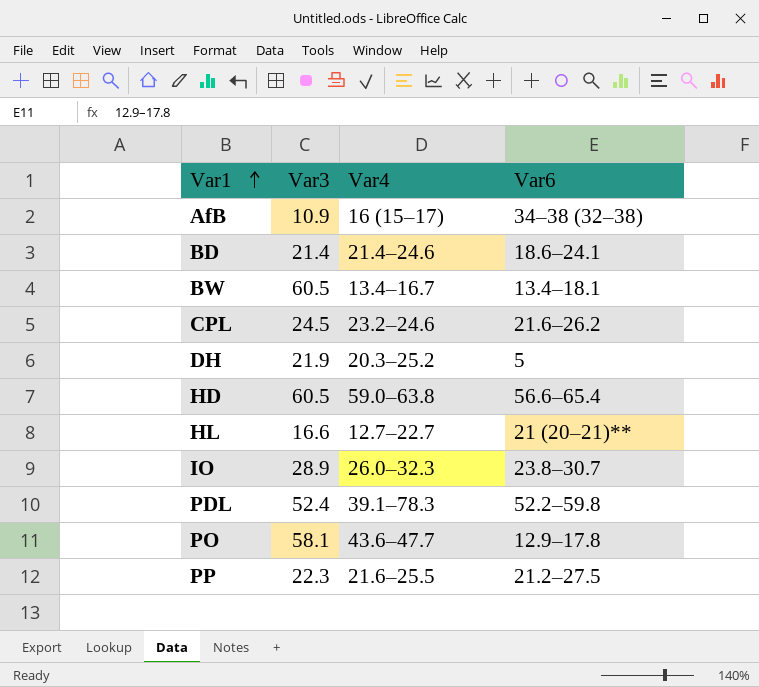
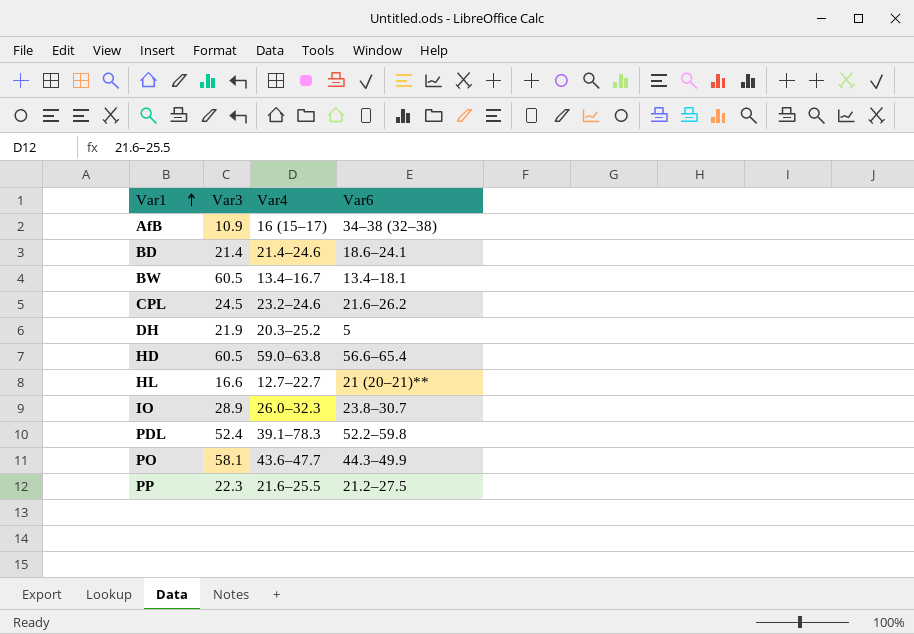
PO | Var6: 12.9–17.8 -> 44.3–49.9

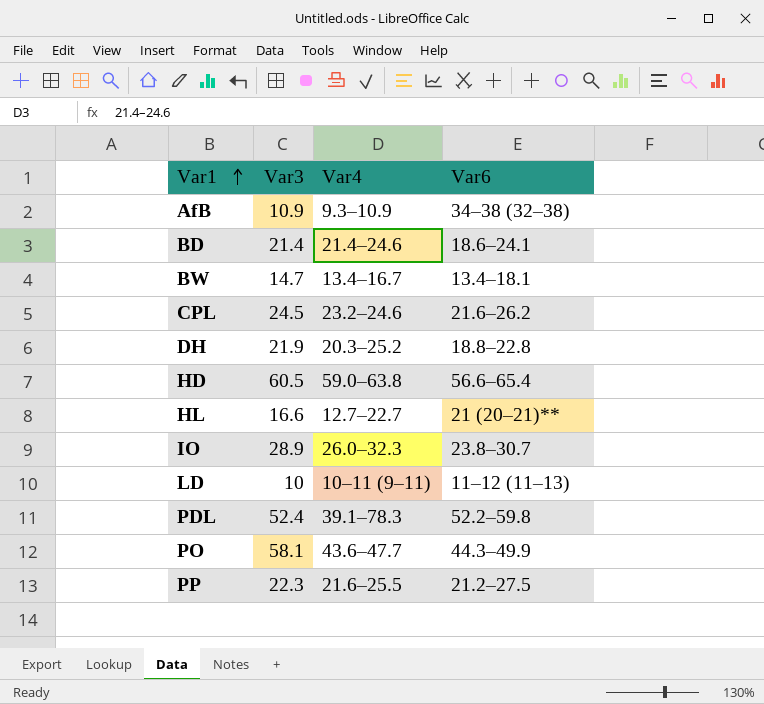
AfB | Var4: 16 (15–17) -> 9.3–10.9
BW | Var3: 60.5 -> 14.7
DH | Var6: 5 -> 18.8–22.8
row LD: none -> 10 | 10–11 (9–11) | 11–12 (11–13)

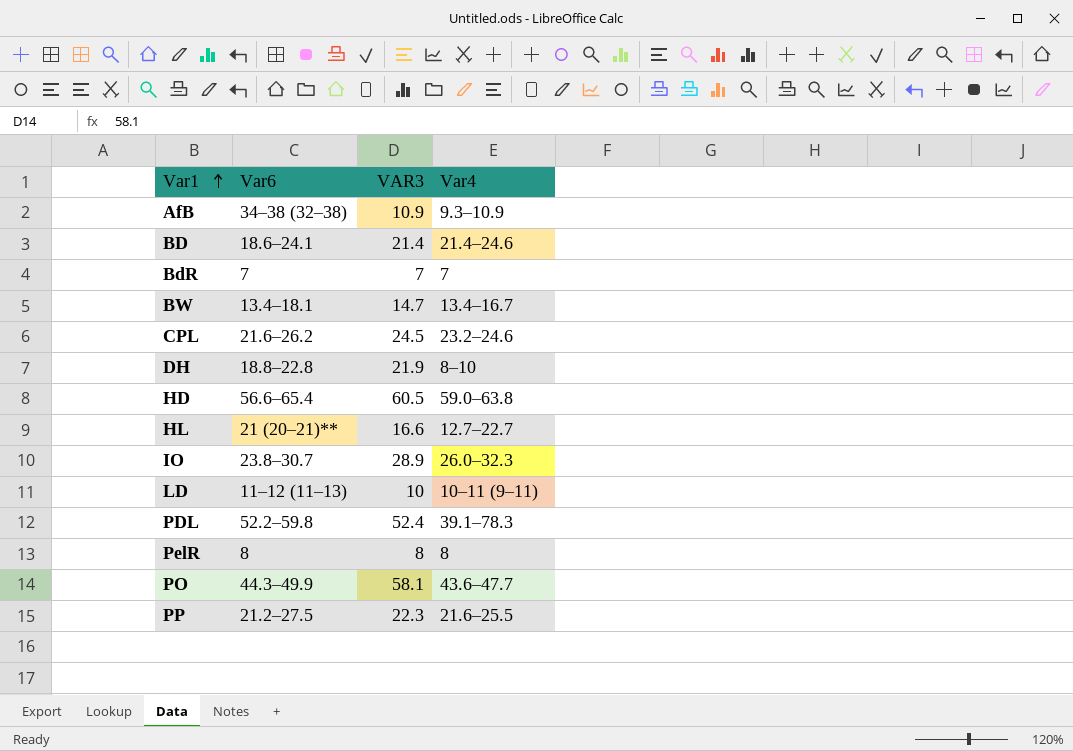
column Var6 | position: 4 -> 2
column name: Var3 -> VAR3
row BdR: none -> 7 | 7 | 7
DH | Var4: 20.3–25.2 -> 8–10
row PelR: none -> 8 | 8 | 8

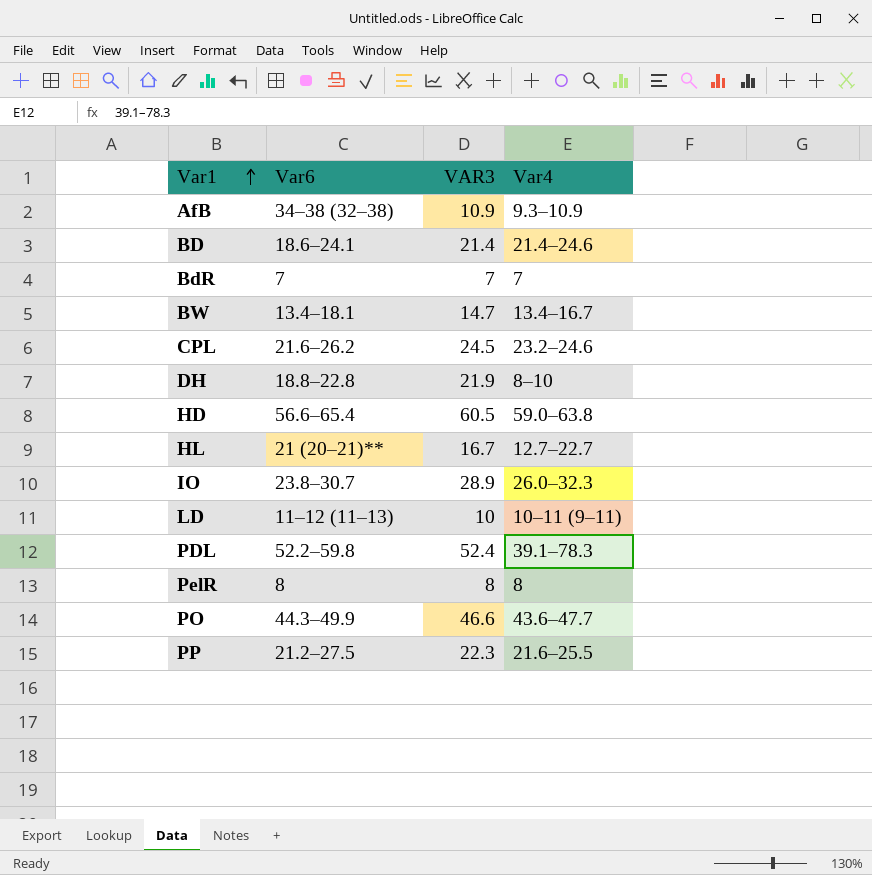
HL | VAR3: 16.6 -> 16.7
PO | VAR3: 58.1 -> 46.6

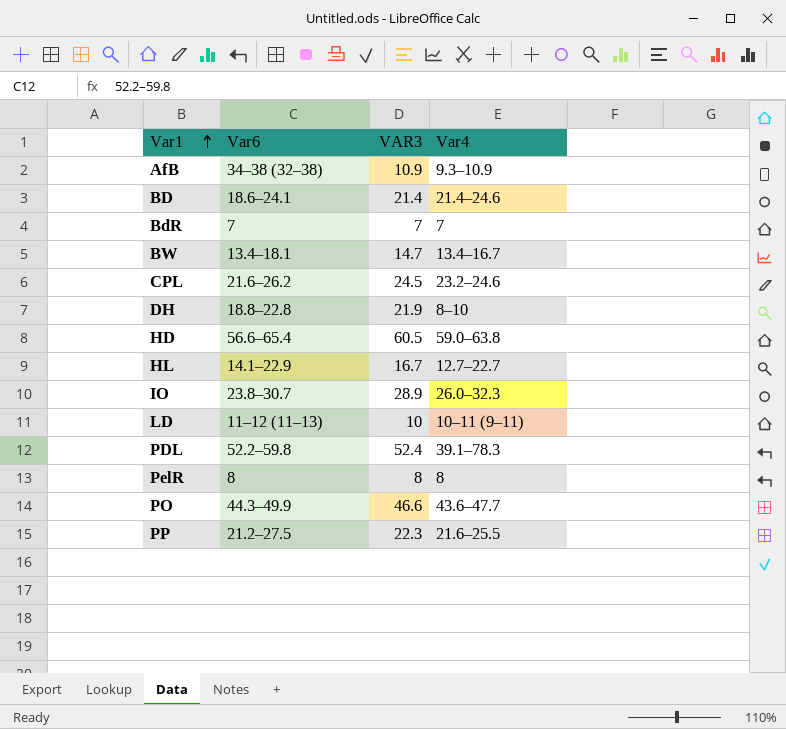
HL | Var6: 21 (20–21)** -> 14.1–22.9

